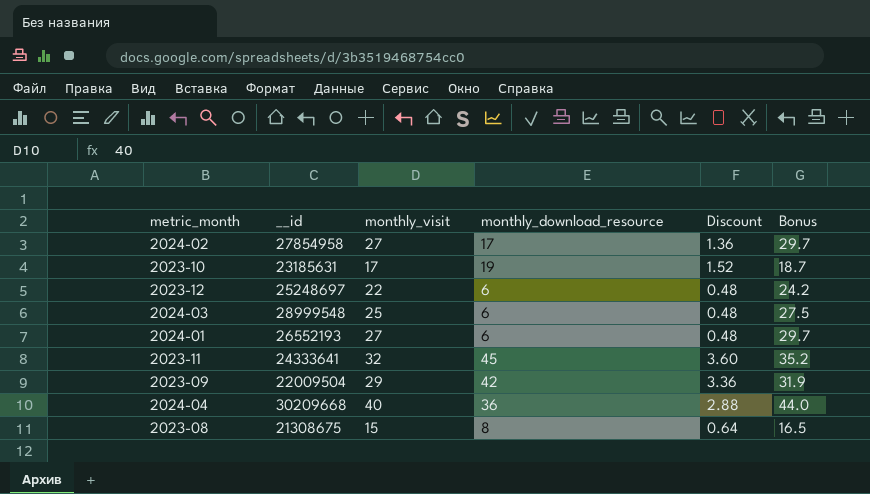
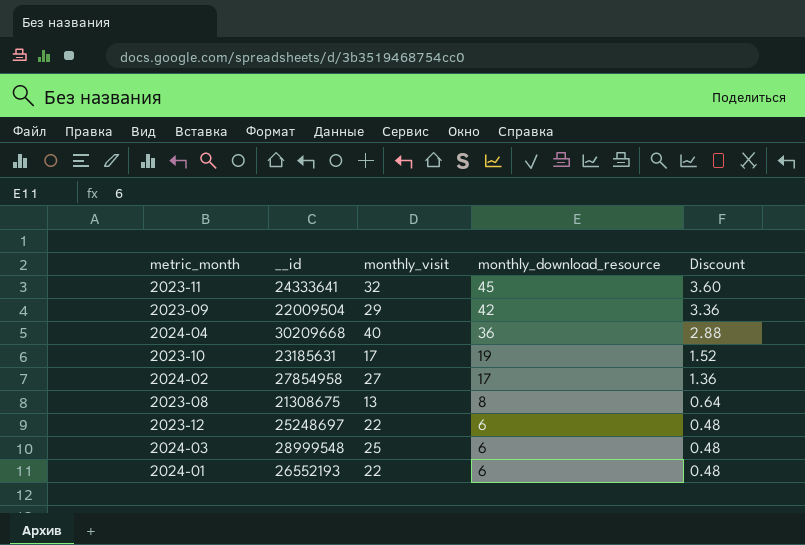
row order: none -> monthly_download_resource descending
column Bonus | formula: [monthly_visit] * 1.1 -> none
2023-08 | monthly_visit: 15 -> 13
2024-01 | monthly_visit: 27 -> 22

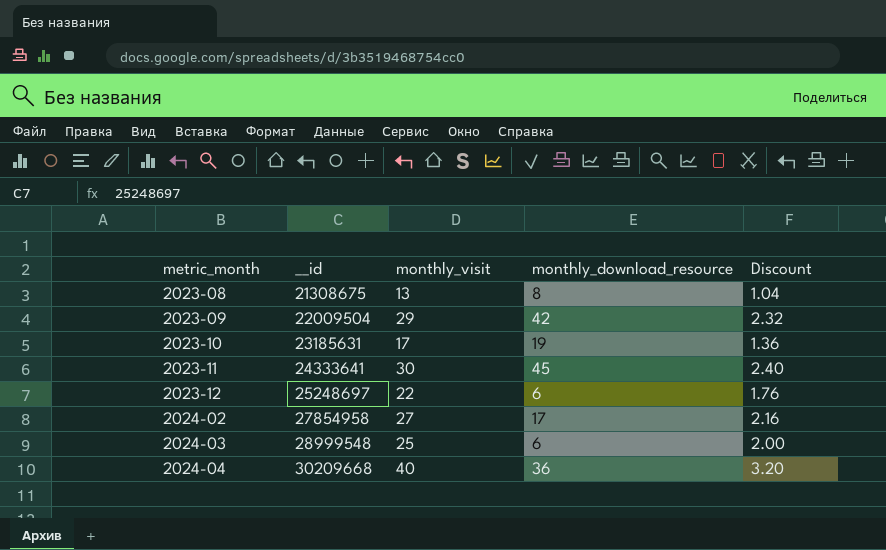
row order: monthly_download_resource descending -> metric_month ascending
column Discount | formula: [monthly_download_resource] * 0.08 -> [monthly_visit] * 0.08
row 2024-01: 26552193 | 22 | 6 | 0.48 -> none
2023-11 | monthly_visit: 32 -> 30

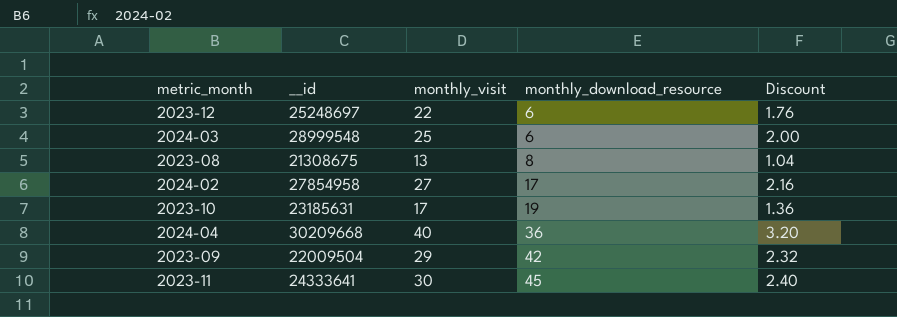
row order: metric_month ascending -> monthly_download_resource ascending

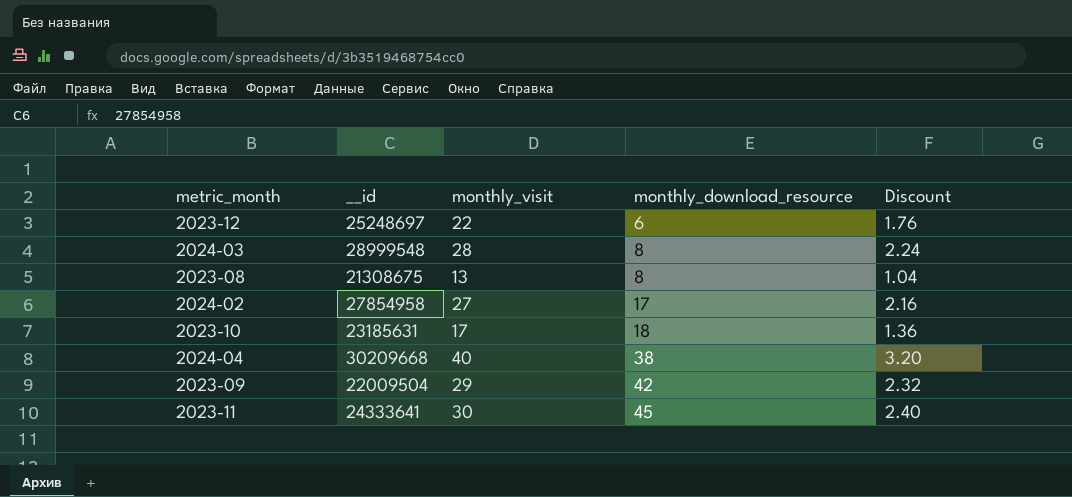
2024-03 | monthly_visit: 25 -> 28
2024-03 | monthly_download_resource: 6 -> 8
2024-03 | Discount: 2.00 -> 2.24
2023-10 | monthly_download_resource: 19 -> 18
2024-04 | monthly_download_resource: 36 -> 38

